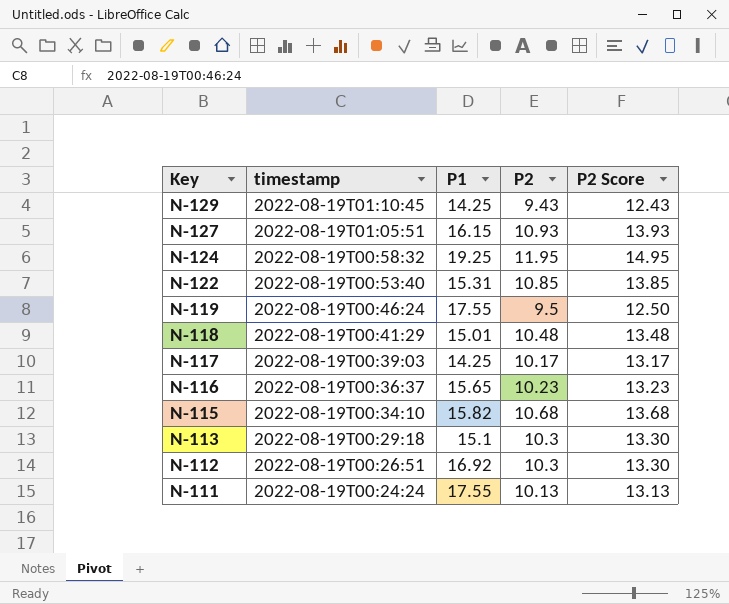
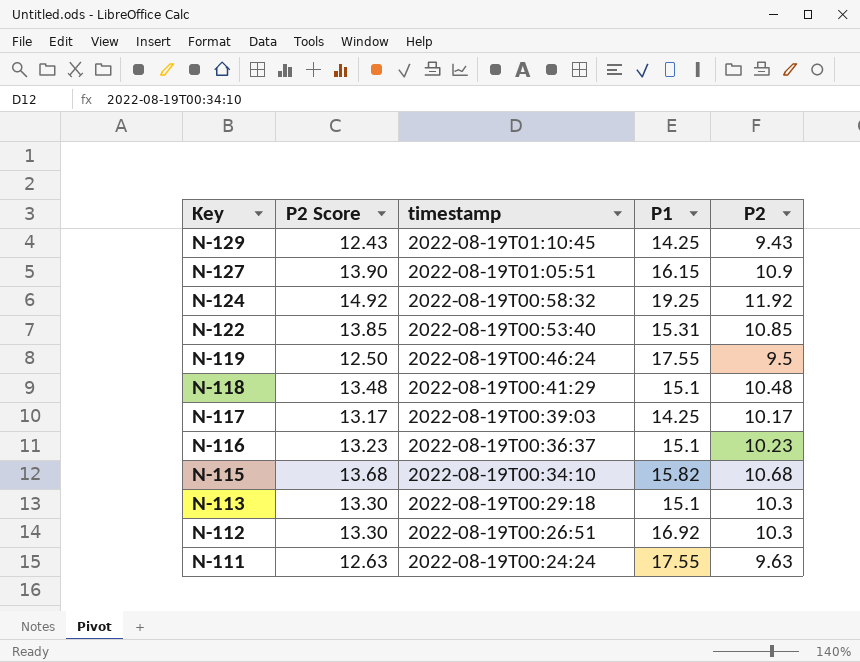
column P2 Score | position: 5 -> 2
N-127 | P2 Score: 13.93 -> 13.90
N-127 | P2: 10.93 -> 10.9
N-124 | P2 Score: 14.95 -> 14.92
N-124 | P2: 11.95 -> 11.92
N-118 | P1: 15.01 -> 15.1
N-116 | P1: 15.65 -> 15.1
N-111 | P2 Score: 13.13 -> 12.63
N-111 | P2: 10.13 -> 9.63

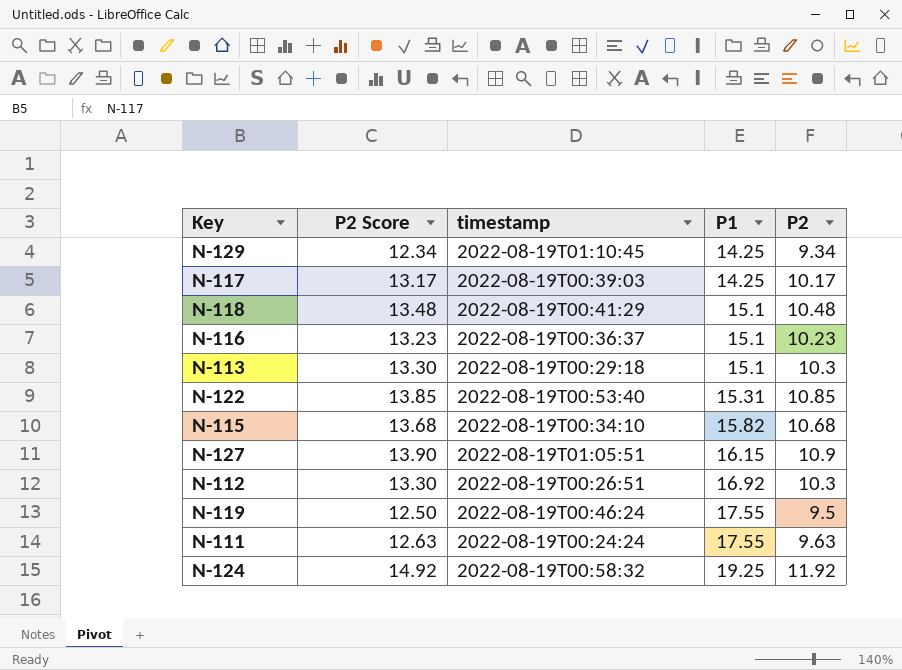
row order: Key descending -> P1 ascending
N-129 | P2 Score: 12.43 -> 12.34
N-129 | P2: 9.43 -> 9.34

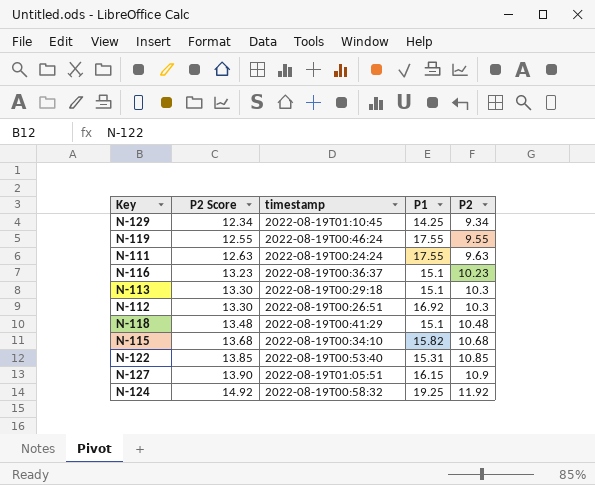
row order: P1 ascending -> P2 Score ascending
row N-117: 13.17 | 2022-08-19T00:39:03 | 14.25 | 10.17 -> none
N-119 | P2 Score: 12.50 -> 12.55
N-119 | P2: 9.5 -> 9.55

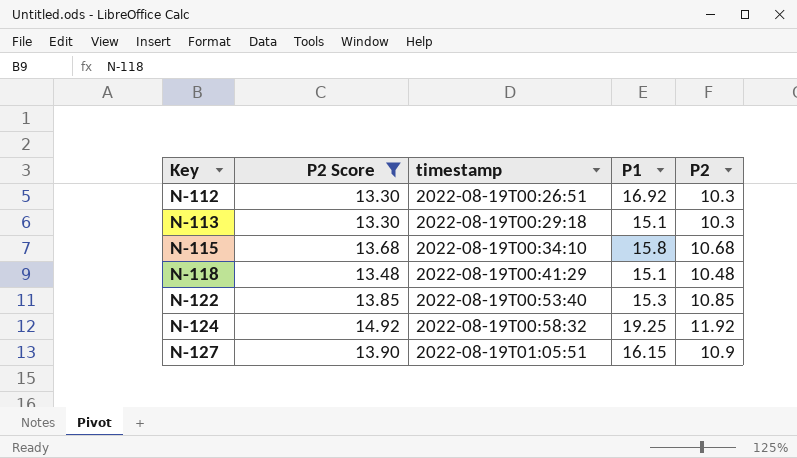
filter: none -> P2 Score >= 13.30
row order: P2 Score ascending -> Key ascending
N-115 | P1: 15.82 -> 15.8
N-122 | P1: 15.31 -> 15.3

